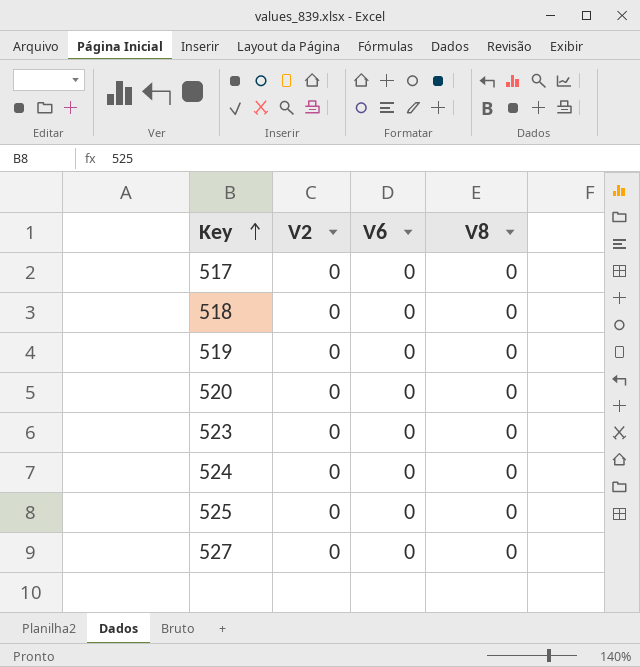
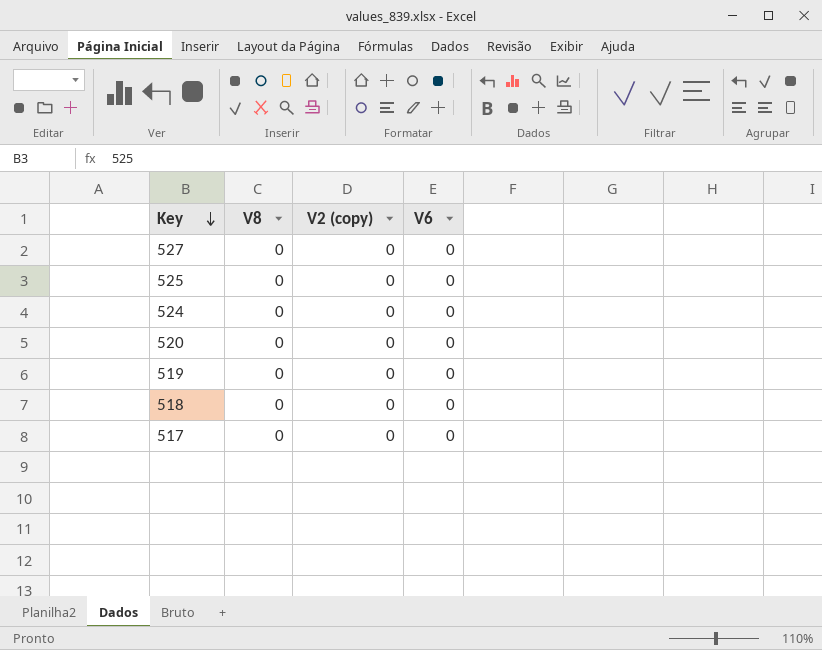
row order: Key ascending -> Key descending
column V8 | position: 4 -> 2
column name: V2 -> V2 (copy)
row 523: 0 | 0 | 0 -> none

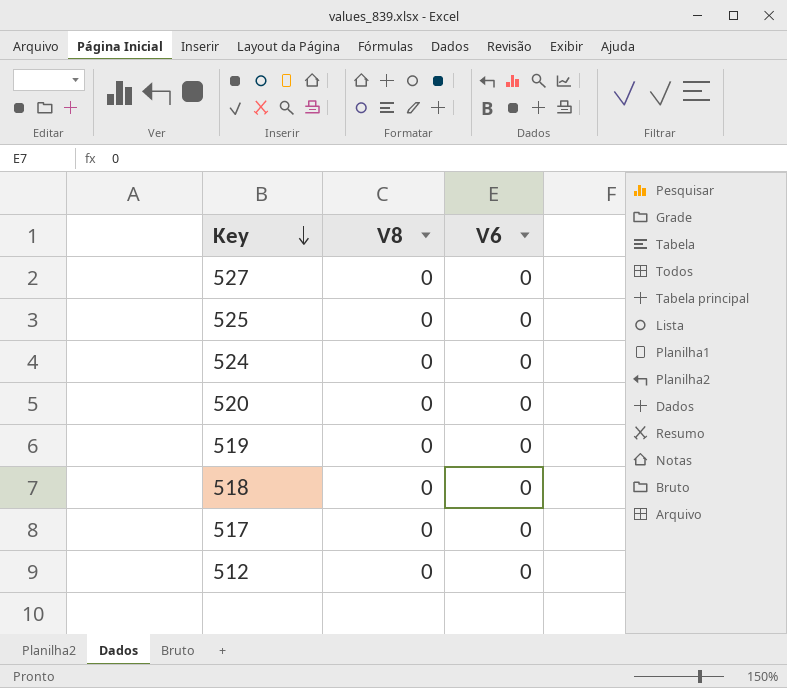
column V2 (copy) | position: 3 -> none
row 512: none -> 0 | 0

